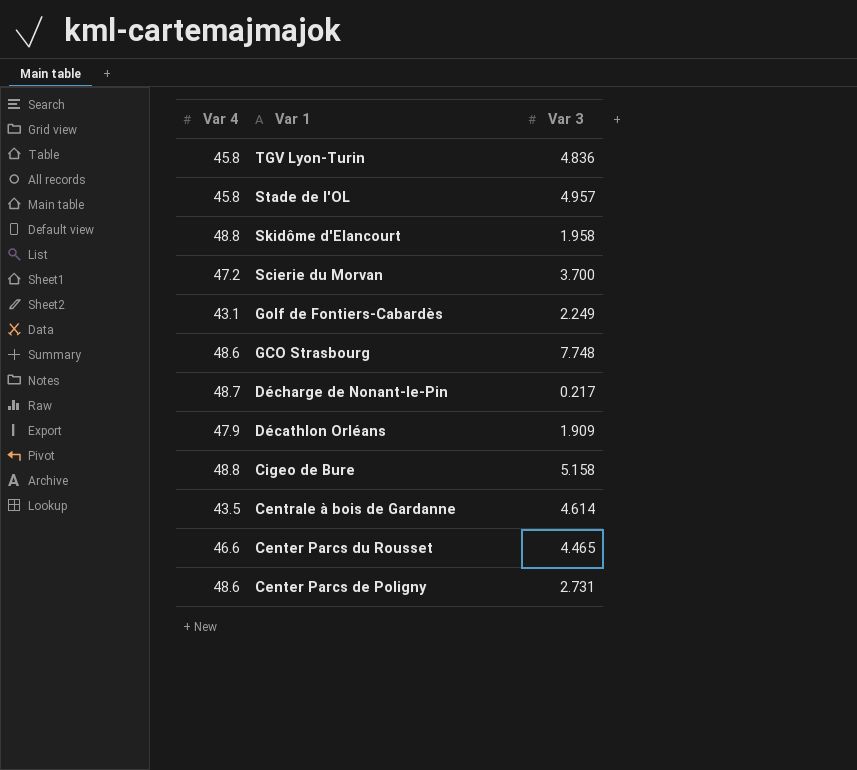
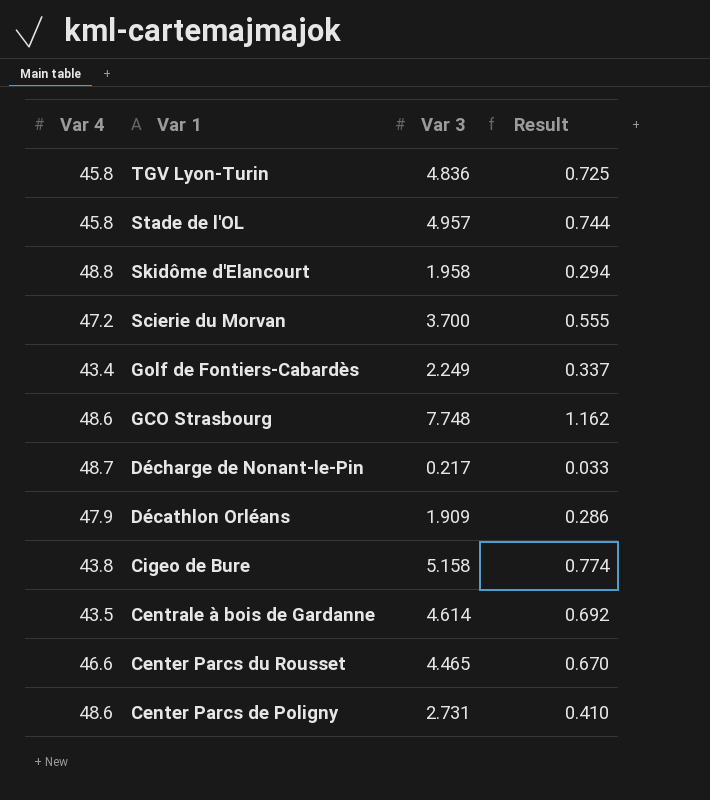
column Result | formula: none -> [Var 3] * 0.15
Golf de Fontiers-Cabardès | Var 4: 43.1 -> 43.4
Cigeo de Bure | Var 4: 48.8 -> 43.8

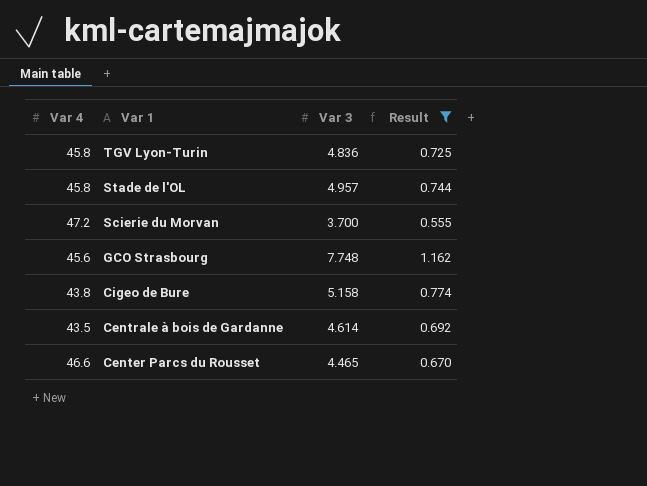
filter: none -> Result >= 0.555
GCO Strasbourg | Var 4: 48.6 -> 45.6

